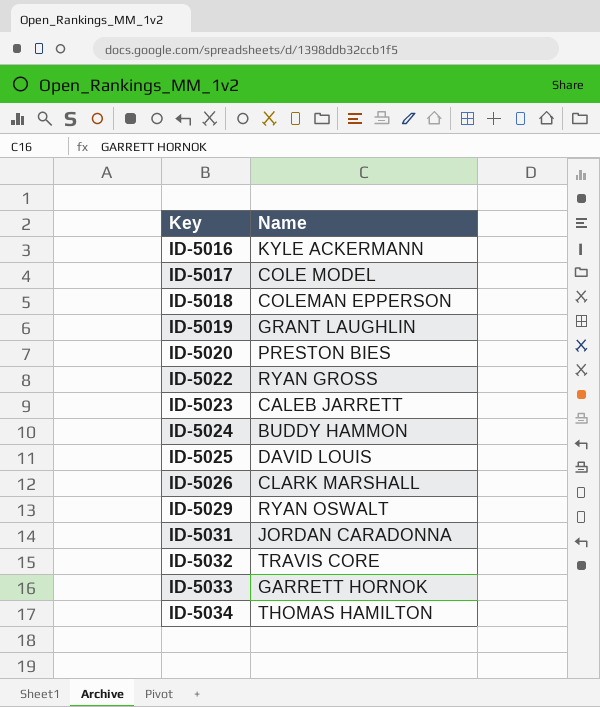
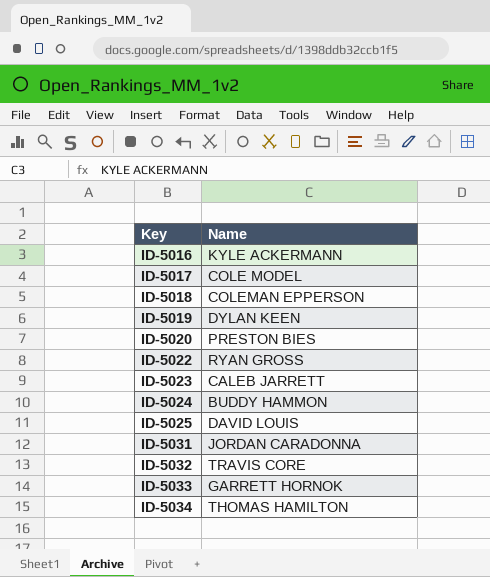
row ID-5026: CLARK MARSHALL -> none
row ID-5029: RYAN OSWALT -> none
ID-5019 | Name: GRANT LAUGHLIN -> DYLAN KEEN

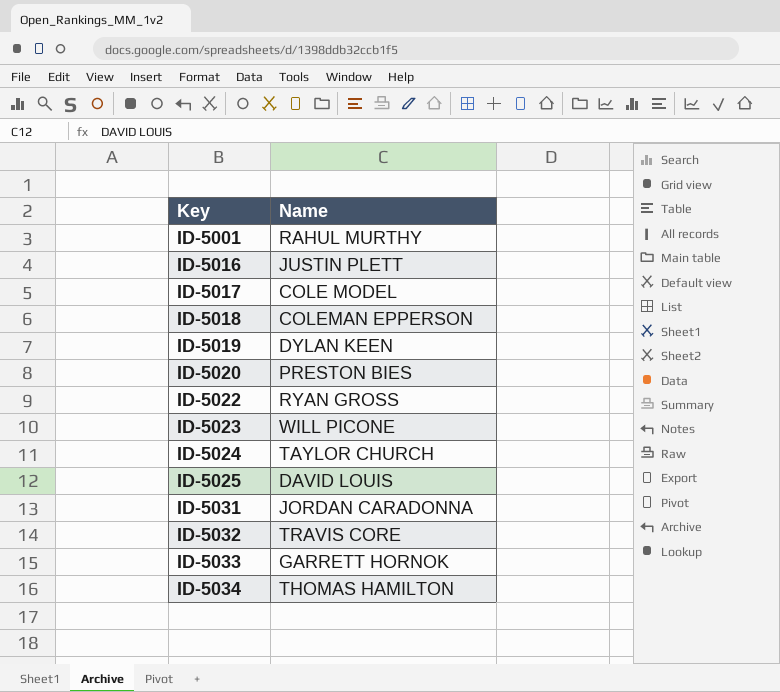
row ID-5001: none -> RAHUL MURTHY
ID-5016 | Name: KYLE ACKERMANN -> JUSTIN PLETT
ID-5023 | Name: CALEB JARRETT -> WILL PICONE
ID-5024 | Name: BUDDY HAMMON -> TAYLOR CHURCH

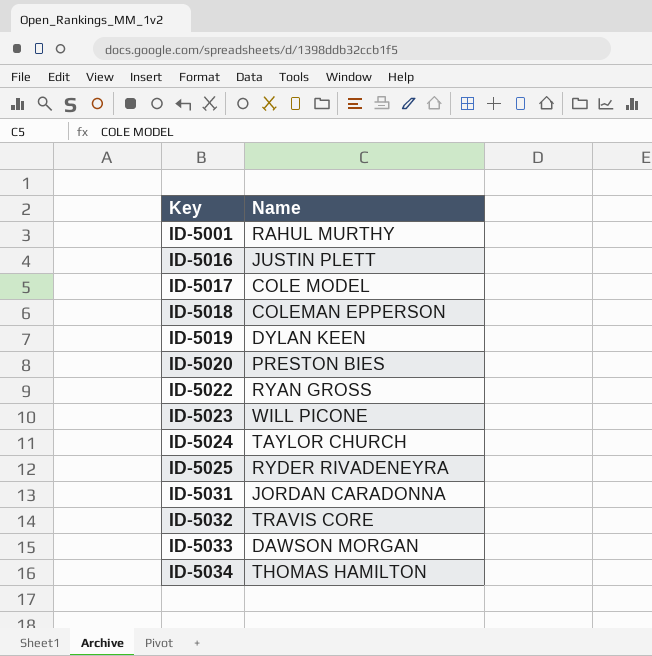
ID-5025 | Name: DAVID LOUIS -> RYDER RIVADENEYRA
ID-5033 | Name: GARRETT HORNOK -> DAWSON MORGAN

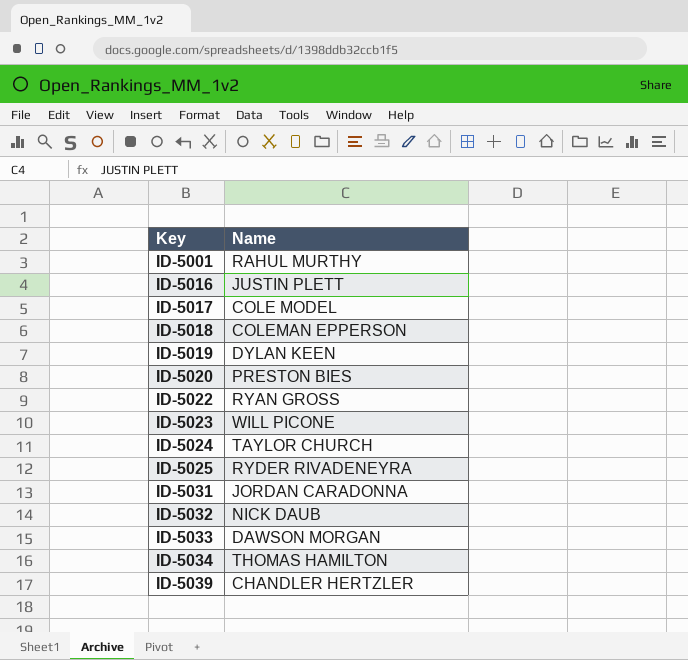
ID-5032 | Name: TRAVIS CORE -> NICK DAUB
row ID-5039: none -> CHANDLER HERTZLER

